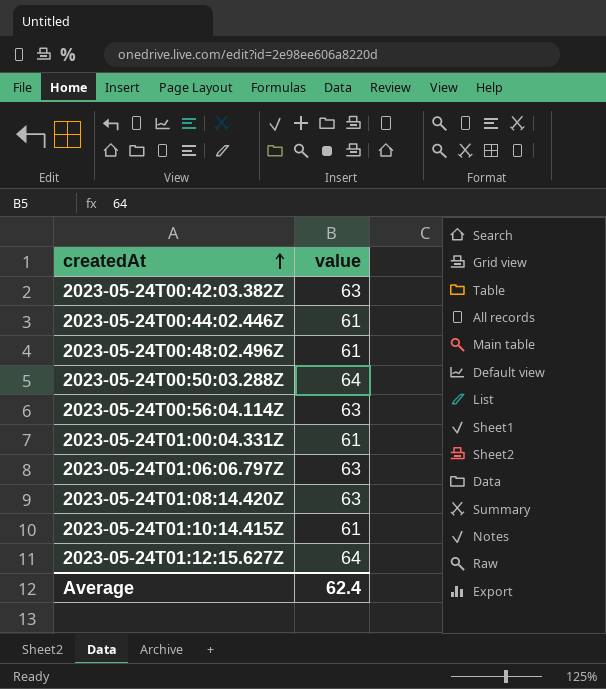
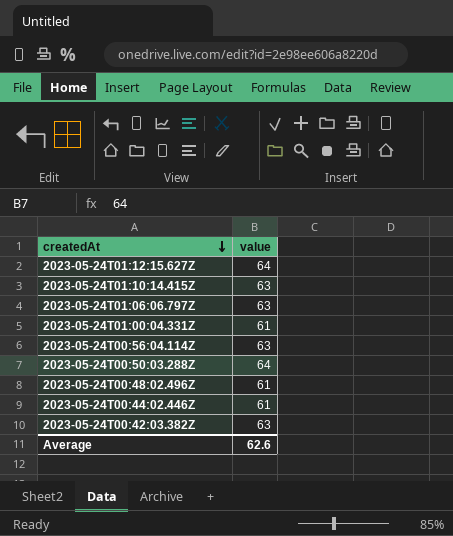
row order: createdAt ascending -> createdAt descending
row 2023-05-24T01:08:14.420Z: 63 -> none
2023-05-24T01:10:14.415Z | value: 61 -> 63
Average | value: 62.4 -> 62.6

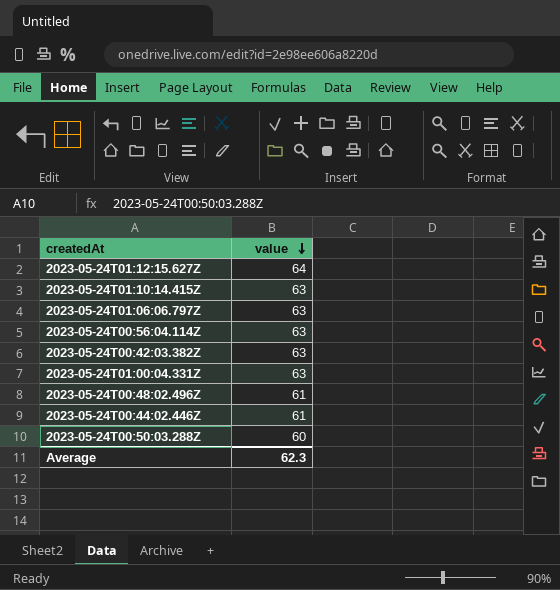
row order: createdAt descending -> value descending
2023-05-24T01:00:04.331Z | value: 61 -> 63
2023-05-24T00:50:03.288Z | value: 64 -> 60
Average | value: 62.6 -> 62.3

